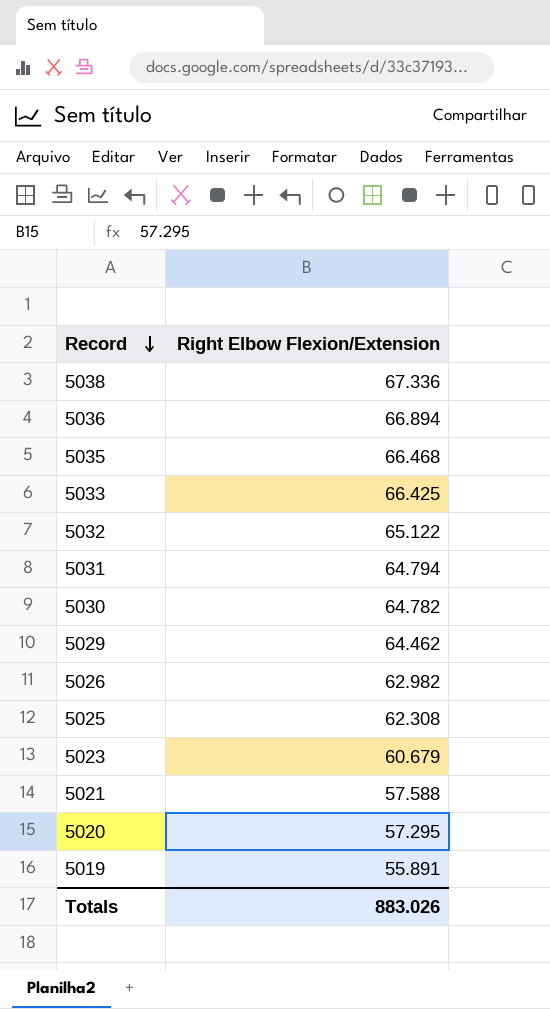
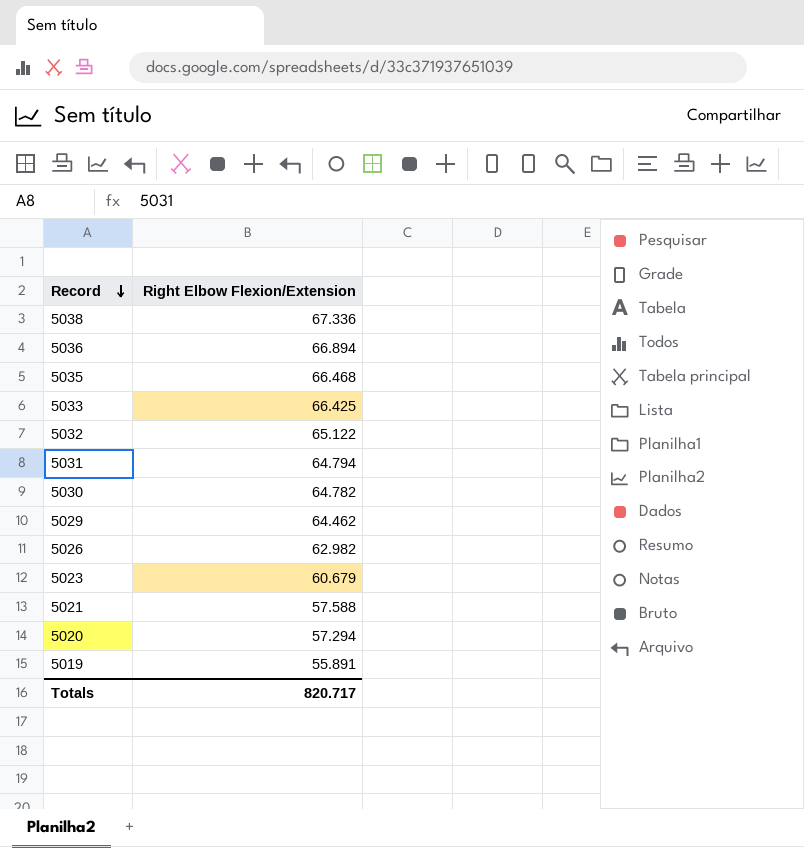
row 5025: 62.308 -> none
5020 | Right Elbow Flexion/Extension: 57.295 -> 57.294
Totals | Right Elbow Flexion/Extension: 883.026 -> 820.717

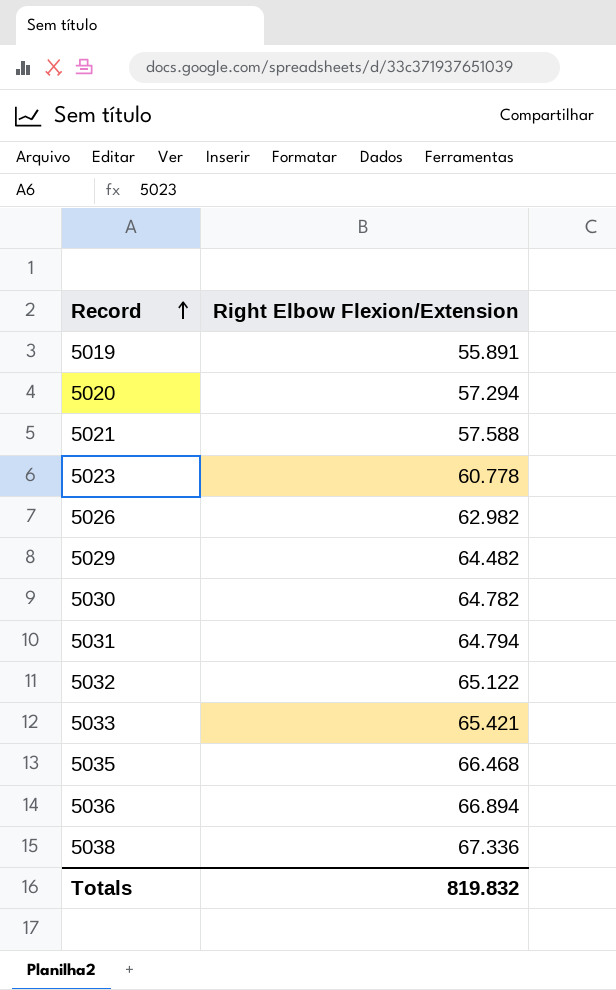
row order: Record descending -> Record ascending
5023 | Right Elbow Flexion/Extension: 60.679 -> 60.778
5029 | Right Elbow Flexion/Extension: 64.462 -> 64.482
5033 | Right Elbow Flexion/Extension: 66.425 -> 65.421
Totals | Right Elbow Flexion/Extension: 820.717 -> 819.832

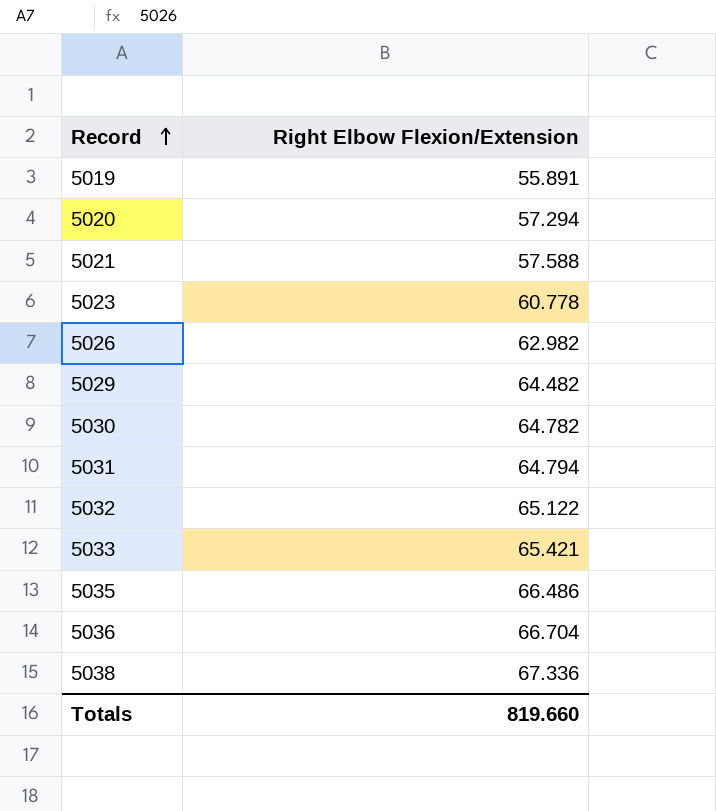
5035 | Right Elbow Flexion/Extension: 66.468 -> 66.486
5036 | Right Elbow Flexion/Extension: 66.894 -> 66.704
Totals | Right Elbow Flexion/Extension: 819.832 -> 819.660

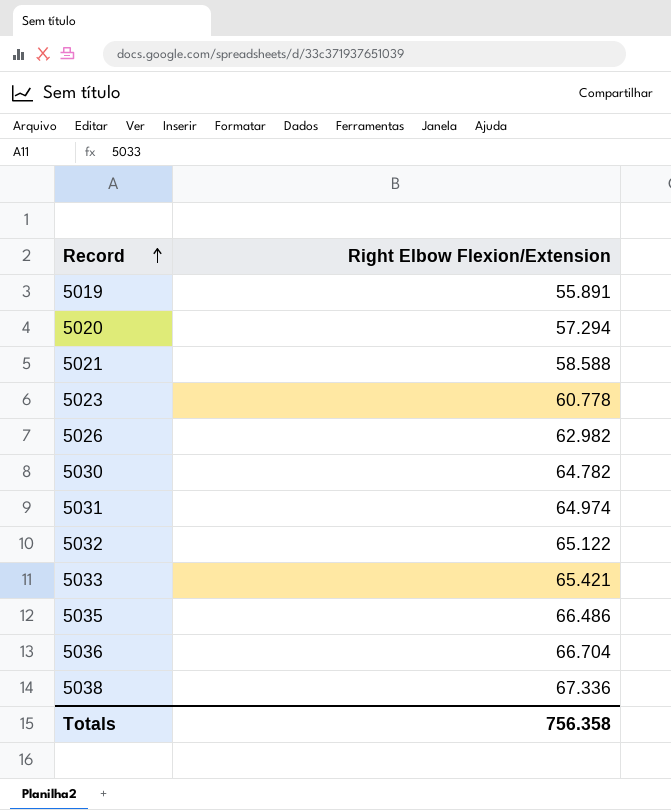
row 5029: 64.482 -> none
5021 | Right Elbow Flexion/Extension: 57.588 -> 58.588
5031 | Right Elbow Flexion/Extension: 64.794 -> 64.974
Totals | Right Elbow Flexion/Extension: 819.660 -> 756.358

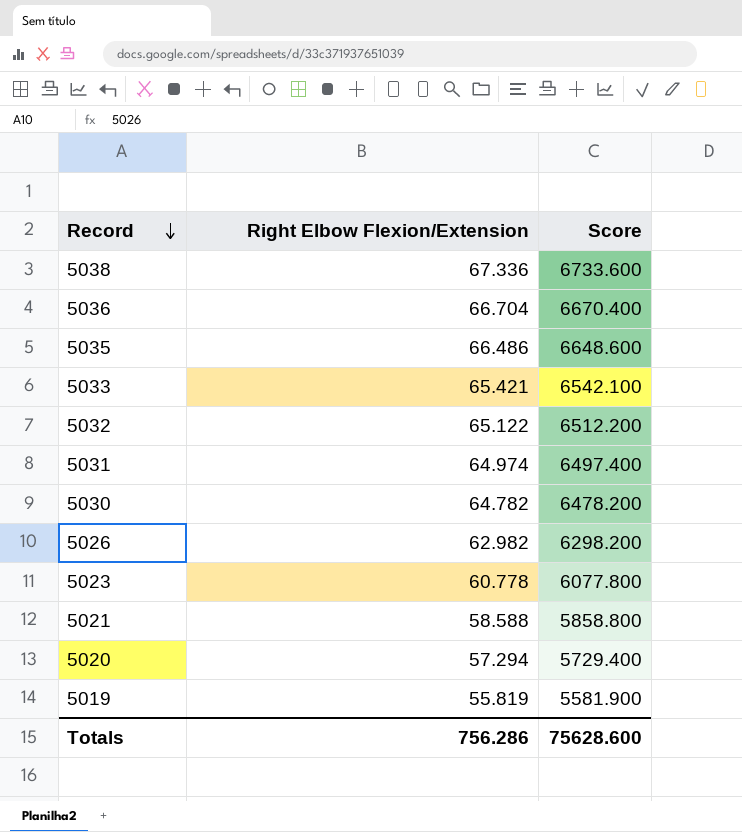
row order: Record ascending -> Record descending
column Score | formula: none -> [Right Elbow Flexion/Extension] * 100
5019 | Right Elbow Flexion/Extension: 55.891 -> 55.819
Totals | Right Elbow Flexion/Extension: 756.358 -> 756.286

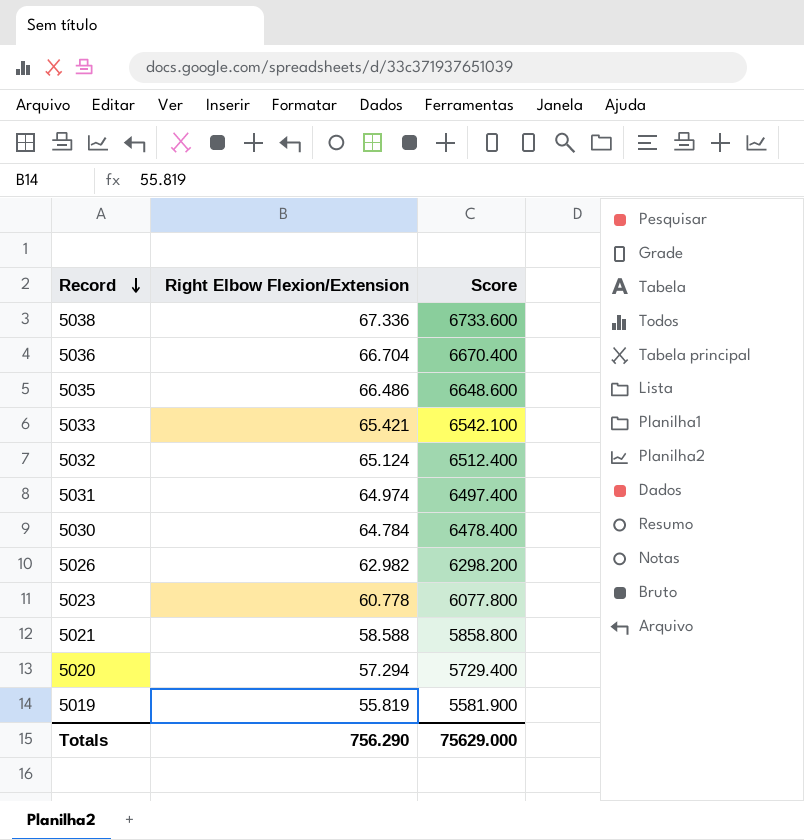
5032 | Right Elbow Flexion/Extension: 65.122 -> 65.124
5032 | Score: 6512.200 -> 6512.400
5030 | Right Elbow Flexion/Extension: 64.782 -> 64.784
5030 | Score: 6478.200 -> 6478.400
Totals | Right Elbow Flexion/Extension: 756.286 -> 756.290
Totals | Score: 75628.600 -> 75629.000

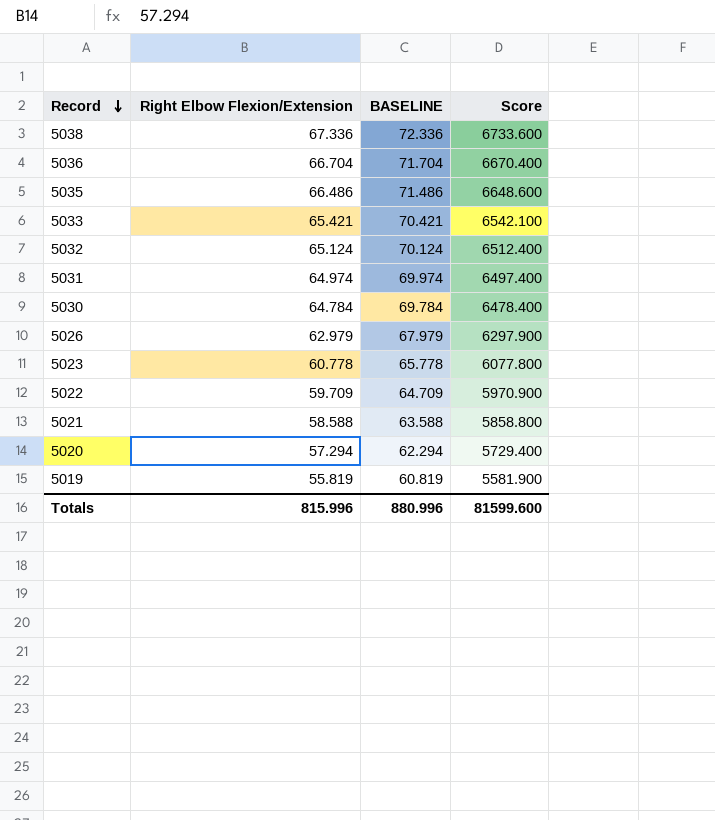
column BASELINE | formula: none -> [Right Elbow Flexion/Extension] + 5
5026 | Right Elbow Flexion/Extension: 62.982 -> 62.979
5026 | Score: 6298.200 -> 6297.900
row 5022: none -> 59.709 | 64.709 | 5970.900
Totals | Right Elbow Flexion/Extension: 756.290 -> 815.996
Totals | Score: 75629.000 -> 81599.600

